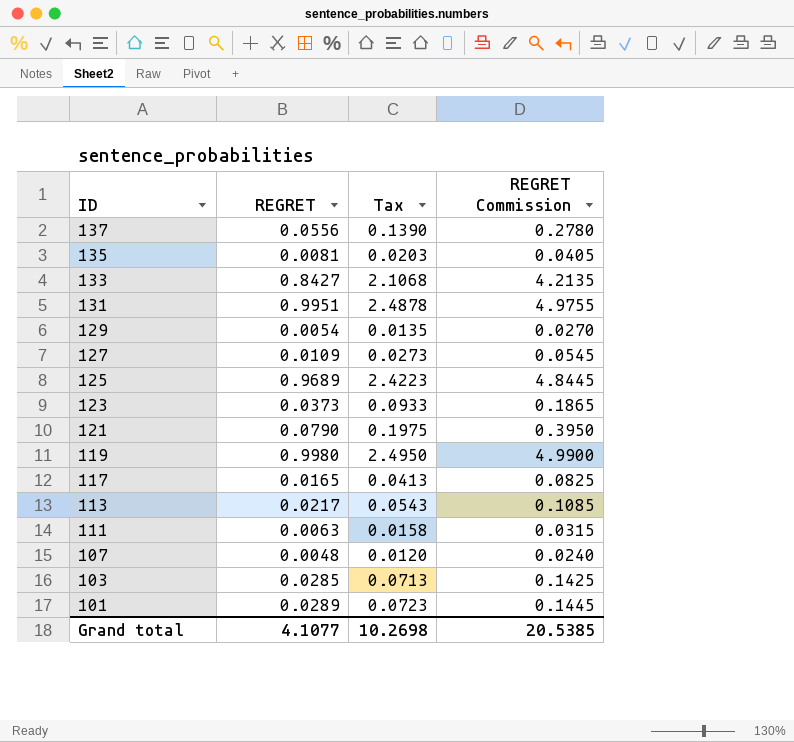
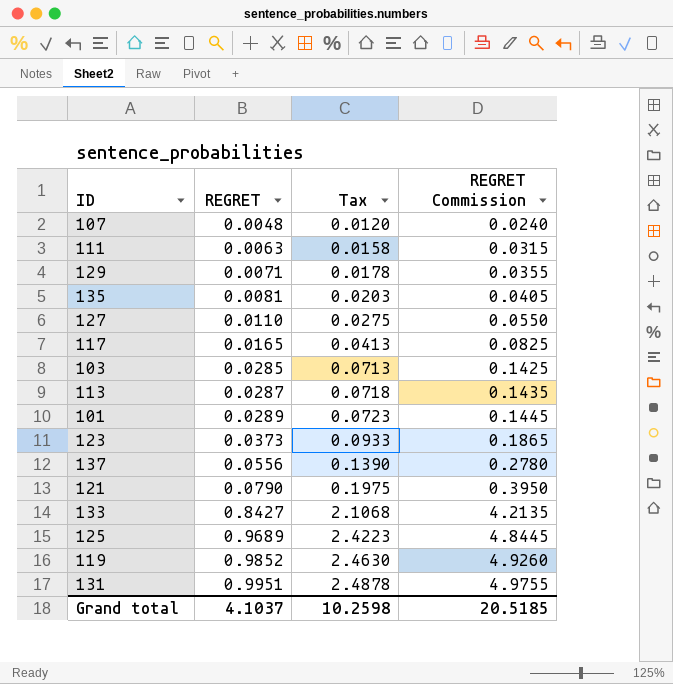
row order: ID descending -> REGRET ascending
129 | REGRET: 0.0054 -> 0.0071
129 | Tax: 0.0135 -> 0.0178
129 | REGRET Commission: 0.0270 -> 0.0355
127 | REGRET: 0.0109 -> 0.0110
127 | Tax: 0.0273 -> 0.0275
127 | REGRET Commission: 0.0545 -> 0.0550
113 | REGRET: 0.0217 -> 0.0287
113 | Tax: 0.0543 -> 0.0718
113 | REGRET Commission: 0.1085 -> 0.1435
119 | REGRET: 0.9980 -> 0.9852
119 | Tax: 2.4950 -> 2.4630
119 | REGRET Commission: 4.9900 -> 4.9260
Grand total | REGRET: 4.1077 -> 4.1037
Grand total | Tax: 10.2698 -> 10.2598
Grand total | REGRET Commission: 20.5385 -> 20.5185

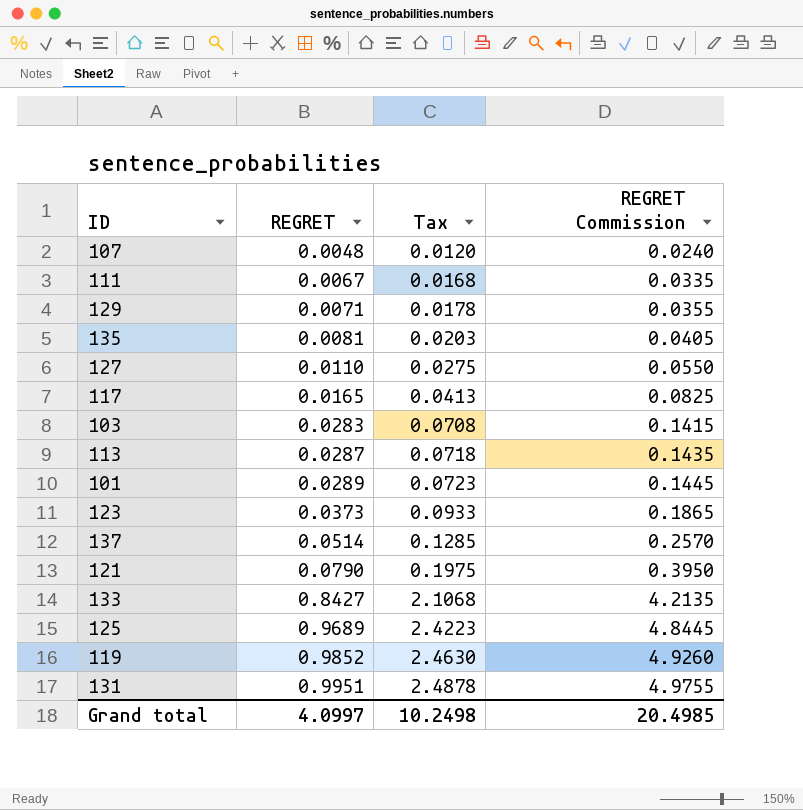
111 | REGRET: 0.0063 -> 0.0067
111 | Tax: 0.0158 -> 0.0168
111 | REGRET Commission: 0.0315 -> 0.0335
103 | REGRET: 0.0285 -> 0.0283
103 | Tax: 0.0713 -> 0.0708
103 | REGRET Commission: 0.1425 -> 0.1415
137 | REGRET: 0.0556 -> 0.0514
137 | Tax: 0.1390 -> 0.1285
137 | REGRET Commission: 0.2780 -> 0.2570
Grand total | REGRET: 4.1037 -> 4.0997
Grand total | Tax: 10.2598 -> 10.2498
Grand total | REGRET Commission: 20.5185 -> 20.4985

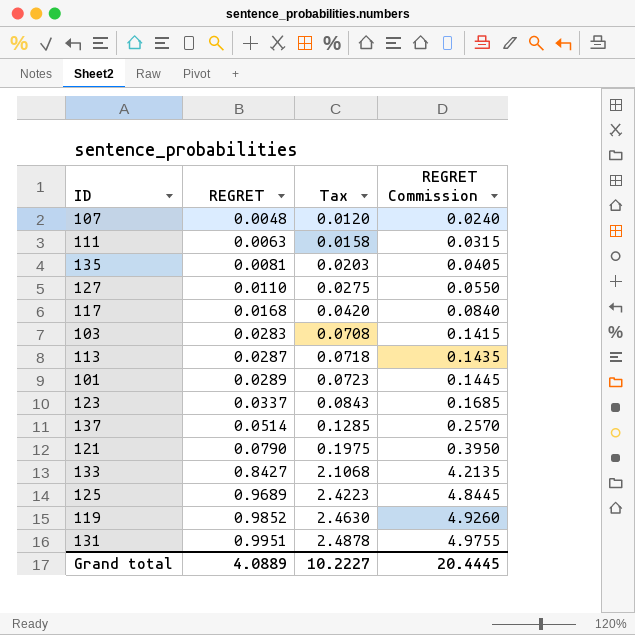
row 129: 0.0071 | 0.0178 | 0.0355 -> none
111 | REGRET: 0.0067 -> 0.0063
111 | Tax: 0.0168 -> 0.0158
111 | REGRET Commission: 0.0335 -> 0.0315
117 | REGRET: 0.0165 -> 0.0168
117 | Tax: 0.0413 -> 0.0420
117 | REGRET Commission: 0.0825 -> 0.0840
123 | REGRET: 0.0373 -> 0.0337
123 | Tax: 0.0933 -> 0.0843
123 | REGRET Commission: 0.1865 -> 0.1685
Grand total | REGRET: 4.0997 -> 4.0889
Grand total | Tax: 10.2498 -> 10.2227
Grand total | REGRET Commission: 20.4985 -> 20.4445

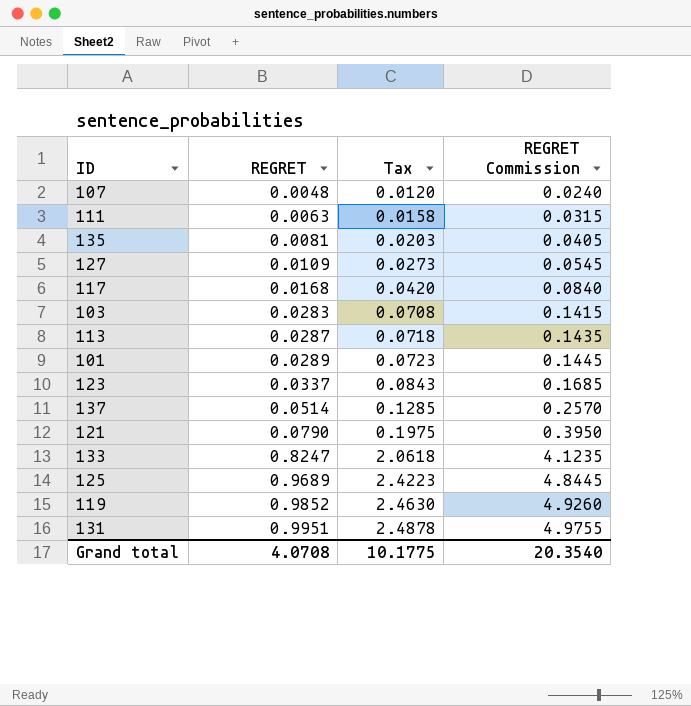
127 | REGRET: 0.0110 -> 0.0109
127 | Tax: 0.0275 -> 0.0273
127 | REGRET Commission: 0.0550 -> 0.0545
133 | REGRET: 0.8427 -> 0.8247
133 | Tax: 2.1068 -> 2.0618
133 | REGRET Commission: 4.2135 -> 4.1235
Grand total | REGRET: 4.0889 -> 4.0708
Grand total | Tax: 10.2227 -> 10.1775
Grand total | REGRET Commission: 20.4445 -> 20.3540

